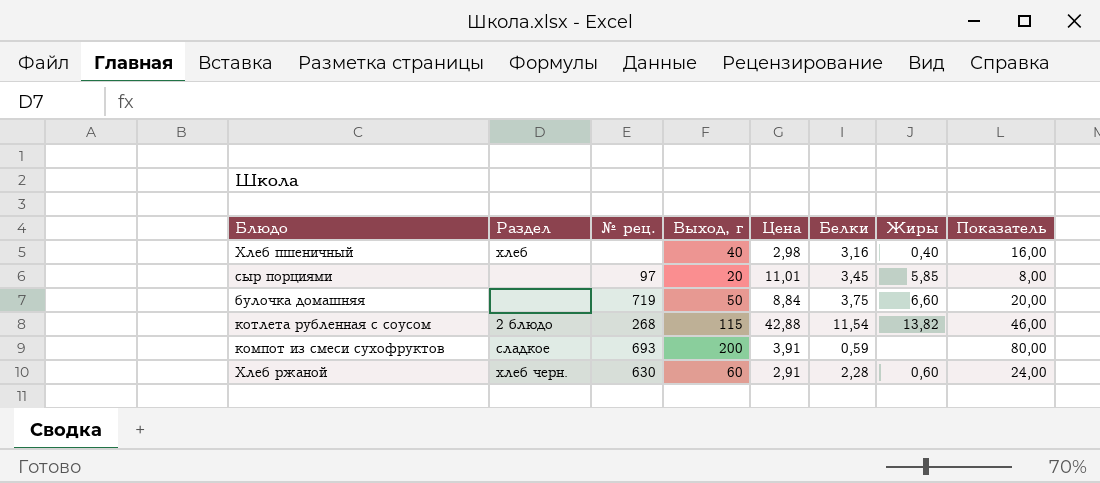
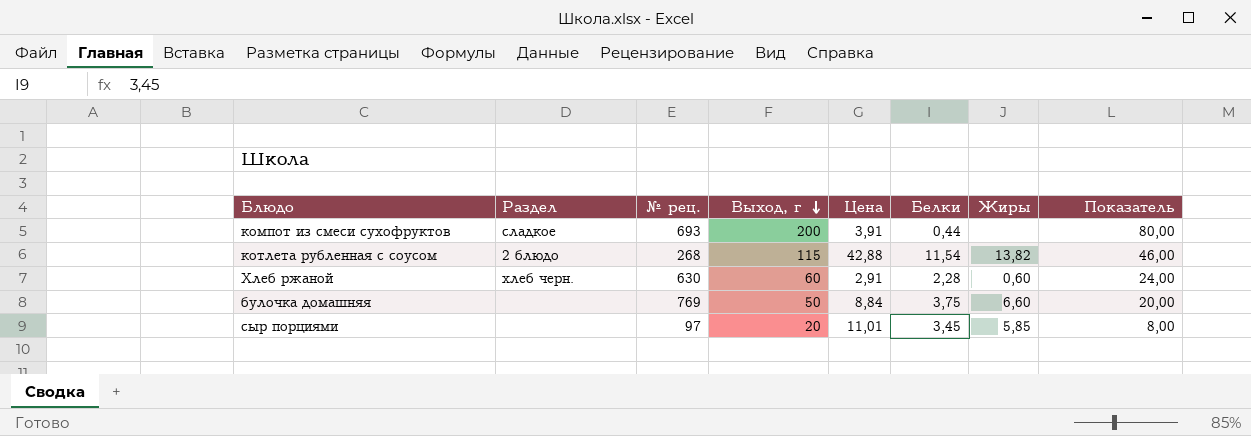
row order: none -> Выход, г descending
row Хлеб пшеничный: хлеб | none | 40 | 2,98 | 3,16 | 0,40 | 16,00 -> none
компот из смеси сухофруктов | Белки: 0,59 -> 0,44
булочка домашняя | № рец.: 719 -> 769

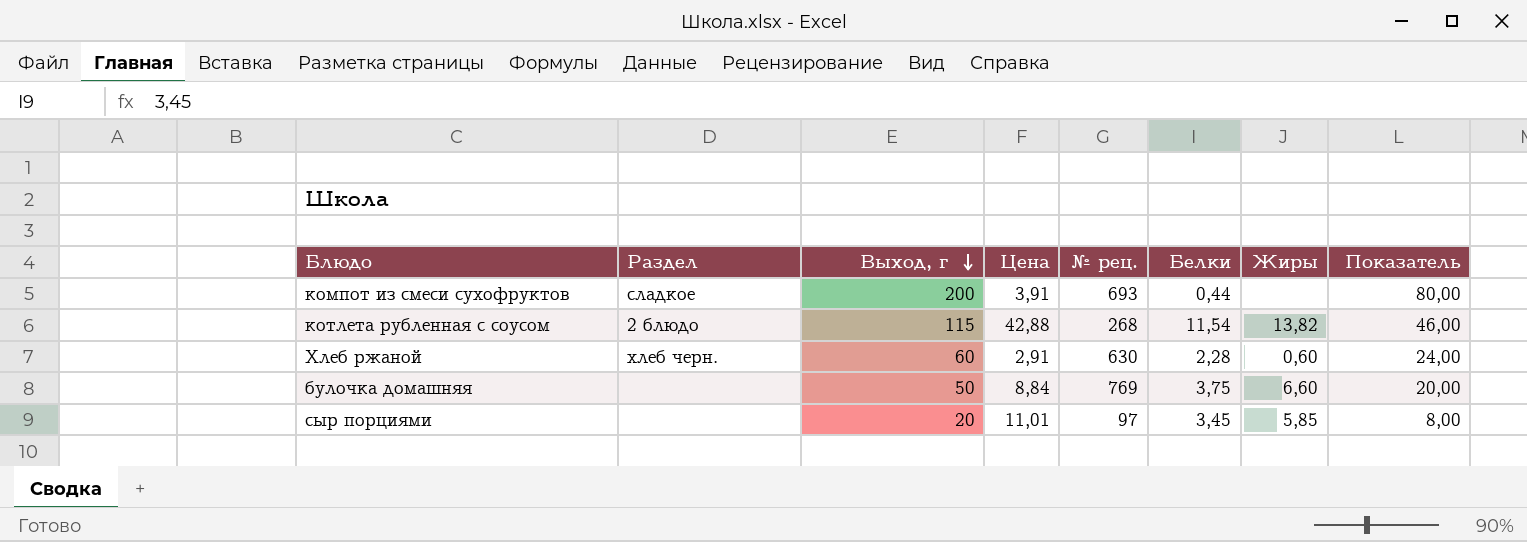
column № рец. | position: 3 -> 5

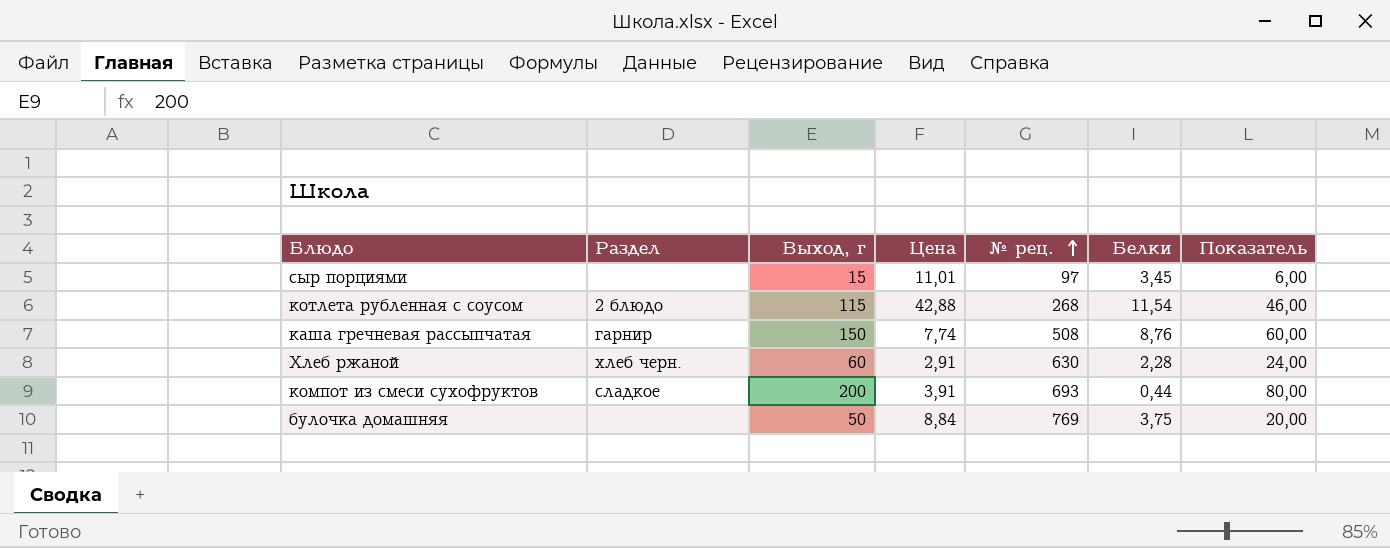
row order: Выход, г descending -> № рец. ascending
column Жиры | position: 7 -> none
сыр порциями | Выход, г: 20 -> 15
сыр порциями | Показатель: 8,00 -> 6,00
row каша гречневая рассыпчатая: none -> гарнир | 150 | 7,74 | 508 | 8,76 | 60,00

